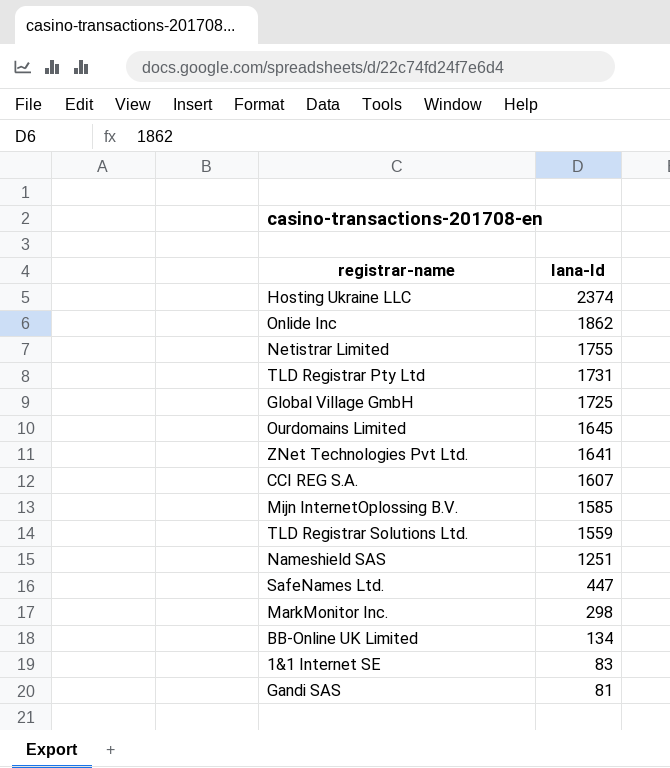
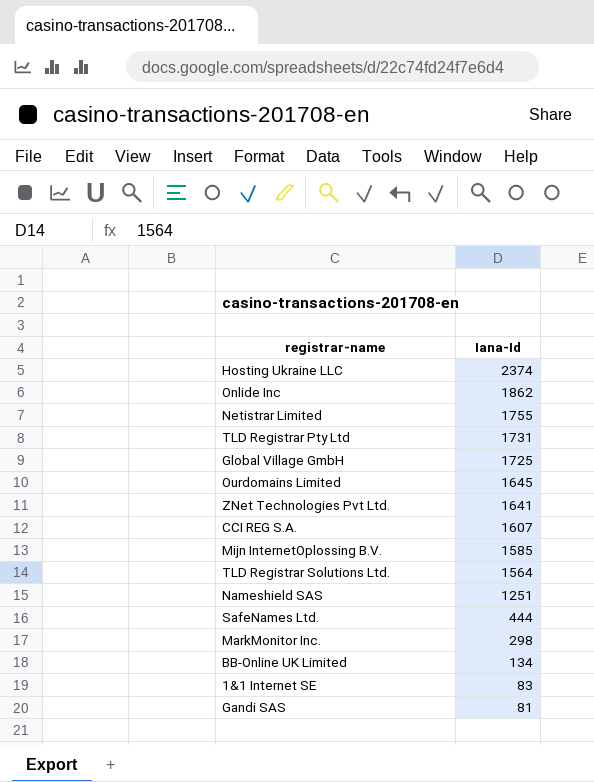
TLD Registrar Solutions Ltd. | Iana-Id: 1559 -> 1564
SafeNames Ltd. | Iana-Id: 447 -> 444

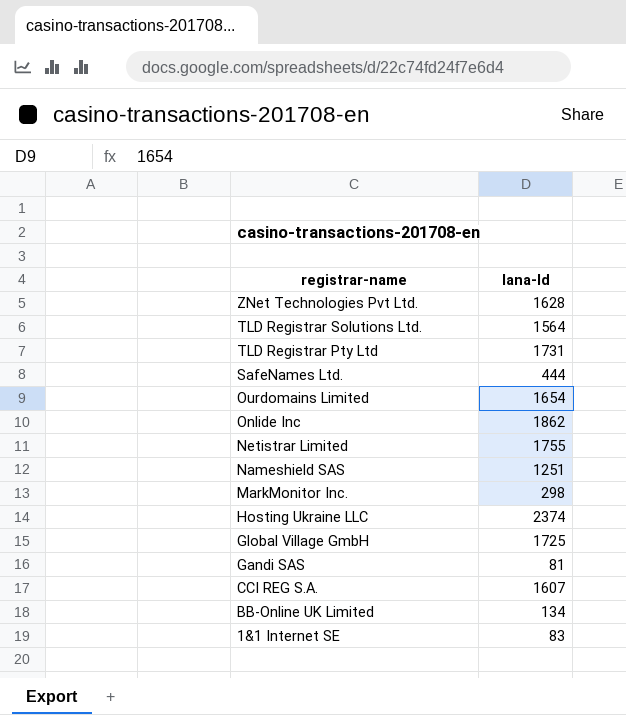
row order: Iana-Id descending -> registrar-name descending
row Mijn InternetOplossing B.V.: 1585 -> none
ZNet Technologies Pvt Ltd. | Iana-Id: 1641 -> 1628
Ourdomains Limited | Iana-Id: 1645 -> 1654

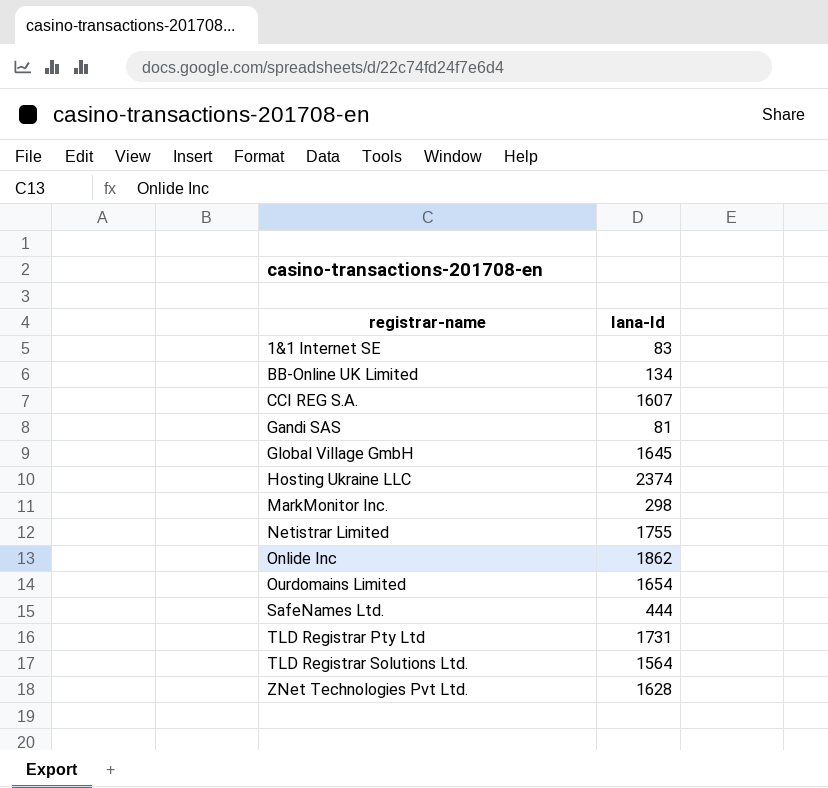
row order: registrar-name descending -> registrar-name ascending
row Nameshield SAS: 1251 -> none
Global Village GmbH | Iana-Id: 1725 -> 1645

